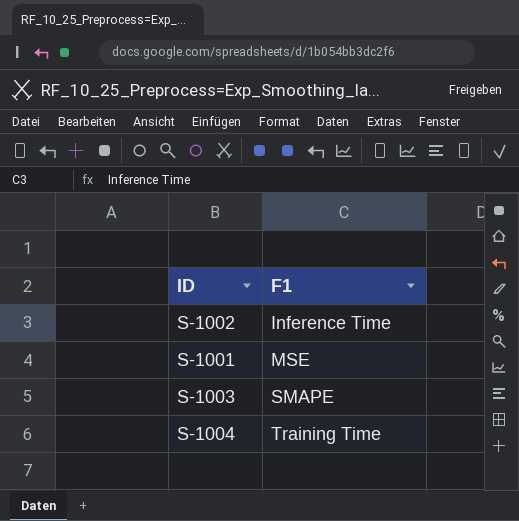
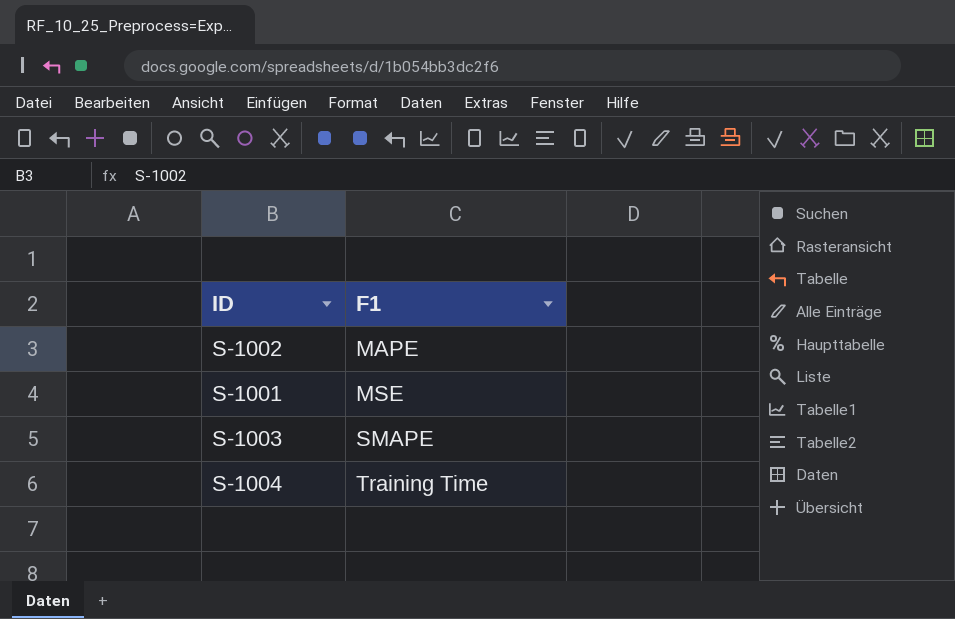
S-1002 | F1: Inference Time -> MAPE

